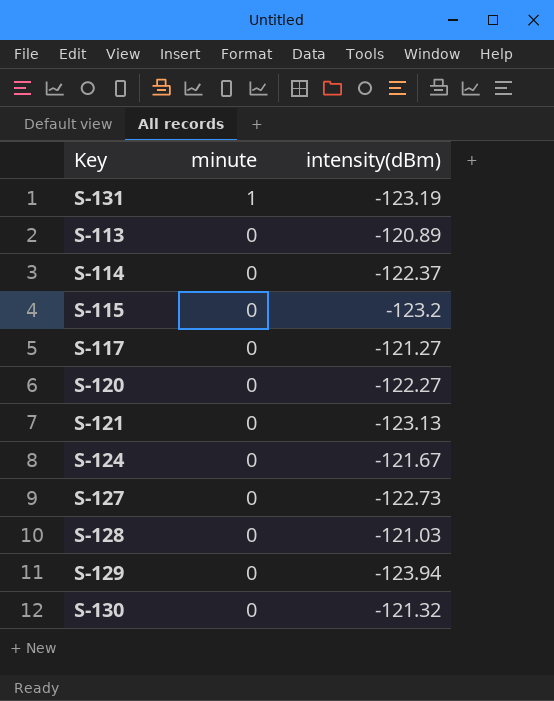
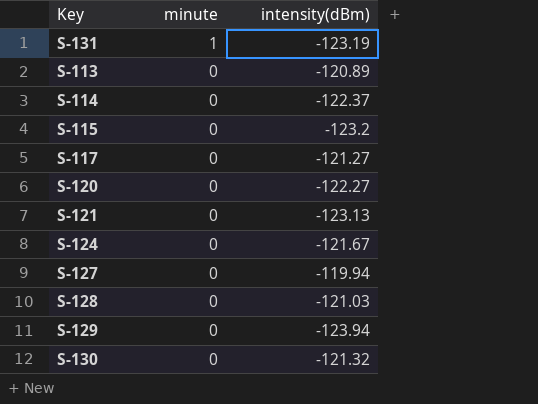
S-127 | intensity(dBm): -122.73 -> -119.94

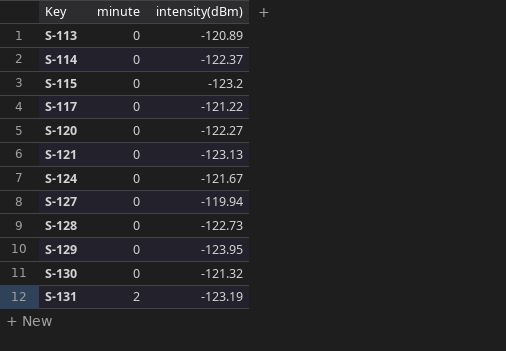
row order: minute descending -> Key ascending
S-117 | intensity(dBm): -121.27 -> -121.22
S-128 | intensity(dBm): -121.03 -> -122.73
S-129 | intensity(dBm): -123.94 -> -123.95
S-131 | minute: 1 -> 2

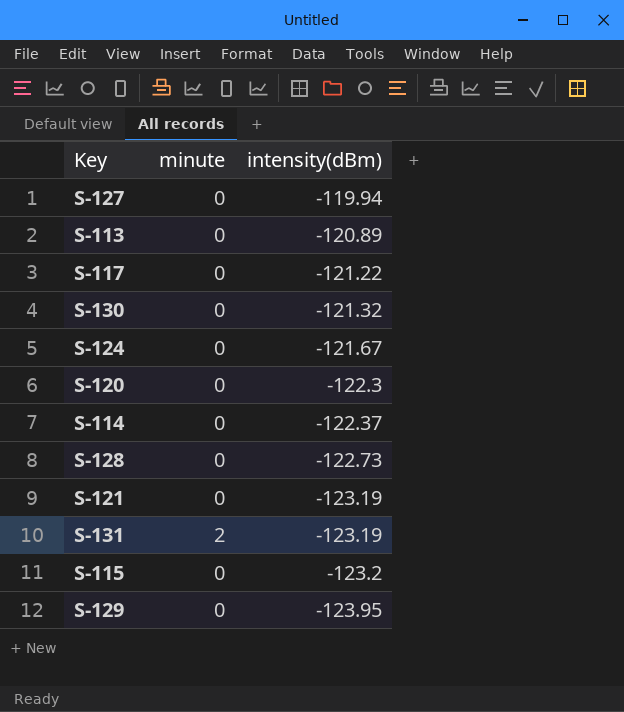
row order: Key ascending -> intensity(dBm) descending
S-120 | intensity(dBm): -122.27 -> -122.3
S-121 | intensity(dBm): -123.13 -> -123.19

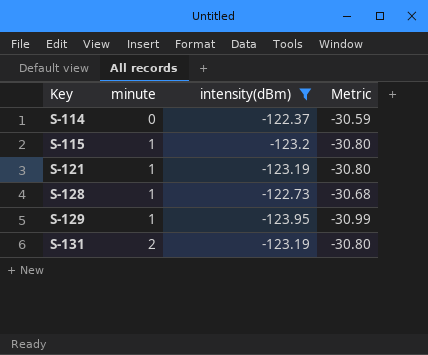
filter: none -> intensity(dBm) <= -122.37
row order: intensity(dBm) descending -> Key ascending
column Metric | formula: none -> [intensity(dBm)] * 0.25
S-115 | minute: 0 -> 1
S-121 | minute: 0 -> 1
S-128 | minute: 0 -> 1
S-129 | minute: 0 -> 1

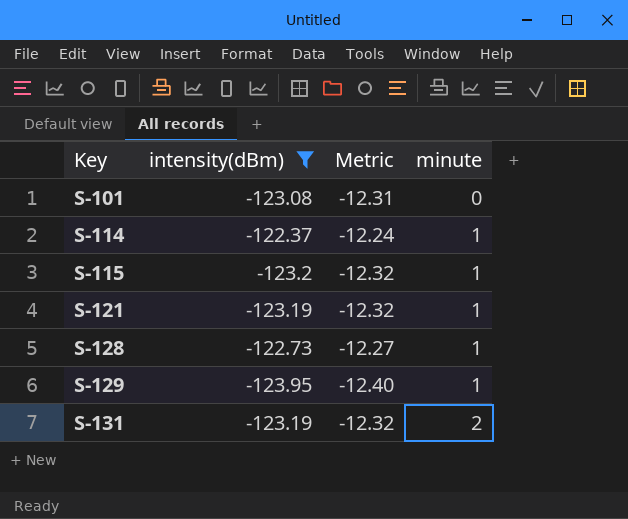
column Metric | formula: [intensity(dBm)] * 0.25 -> [intensity(dBm)] * 0.1
column minute | position: 2 -> 4
row S-101: none -> -123.08 | -12.31 | 0
S-114 | minute: 0 -> 1

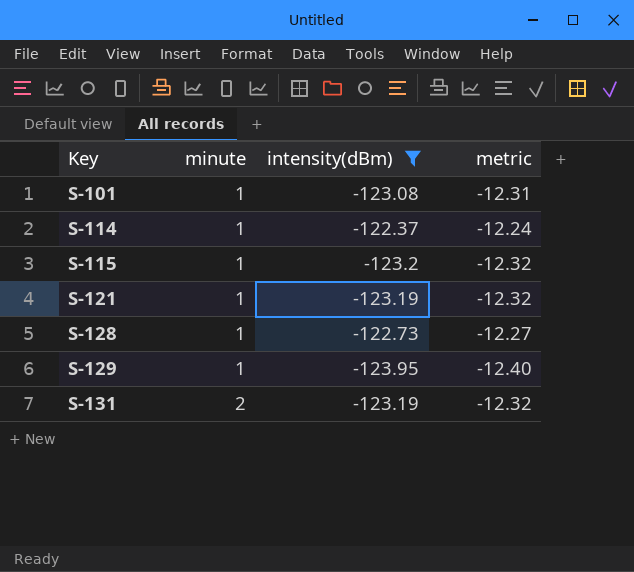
column minute | position: 4 -> 2
column name: Metric -> metric
S-101 | minute: 0 -> 1

